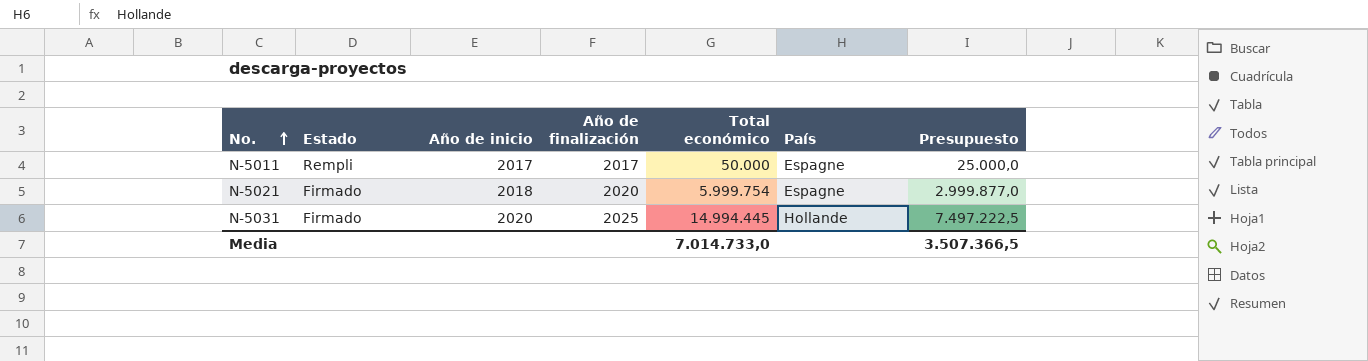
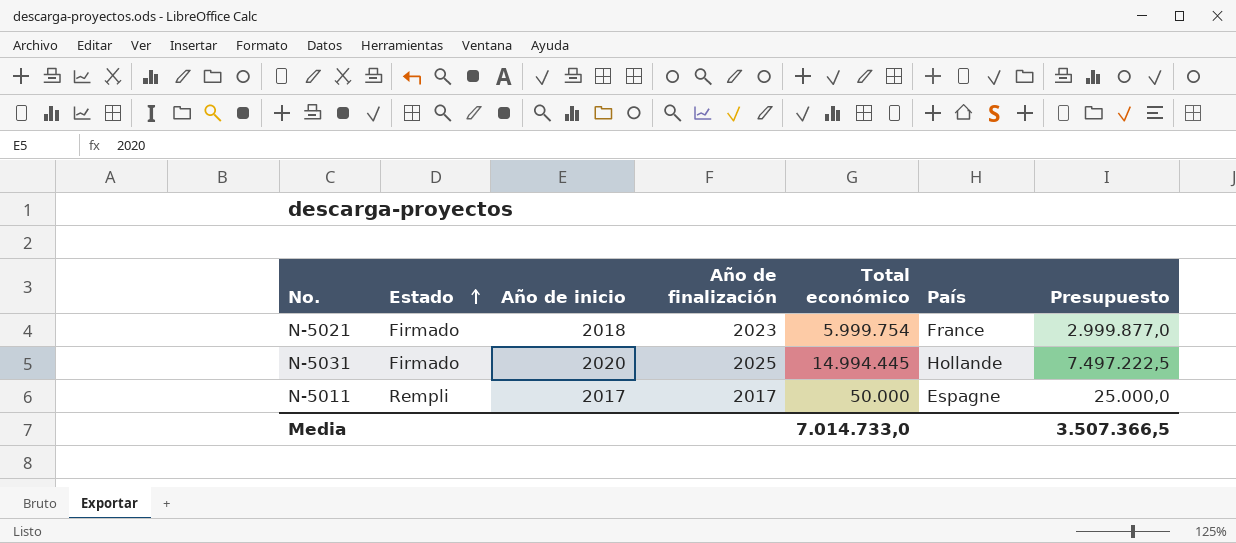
row order: No. ascending -> Estado ascending
N-5021 | Año de finalización: 2020 -> 2023
N-5021 | País: Espagne -> France

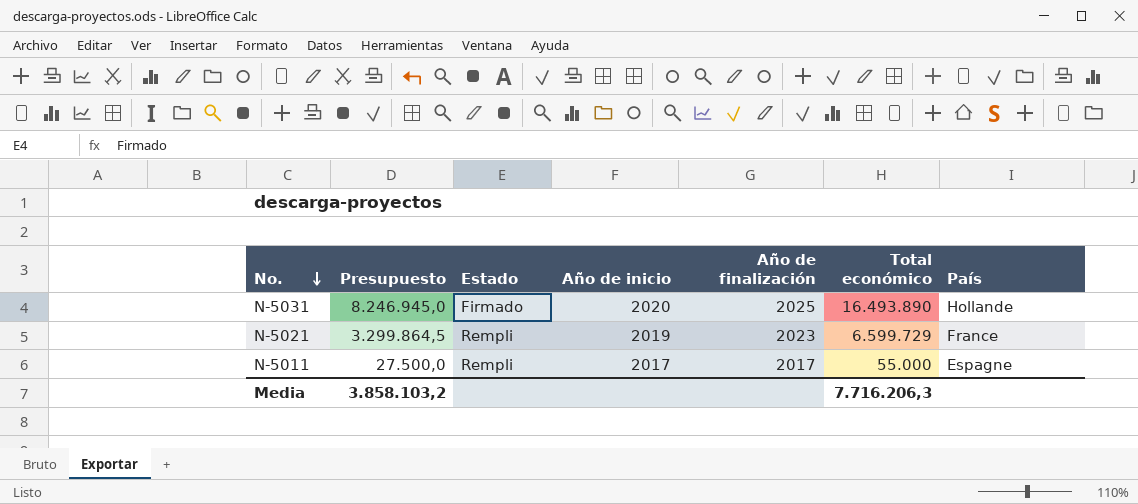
row order: Estado ascending -> No. descending
column Presupuesto | position: 7 -> 2
N-5031 | Presupuesto: 7.497.222,5 -> 8.246.945,0
N-5031 | Total económico: 14.994.445 -> 16.493.890
N-5021 | Presupuesto: 2.999.877,0 -> 3.299.864,5
N-5021 | Estado: Firmado -> Rempli
N-5021 | Año de inicio: 2018 -> 2019
N-5021 | Total económico: 5.999.754 -> 6.599.729
N-5011 | Presupuesto: 25.000,0 -> 27.500,0
N-5011 | Total económico: 50.000 -> 55.000
Media | Presupuesto: 3.507.366,5 -> 3.858.103,2
Media | Total económico: 7.014.733,0 -> 7.716.206,3

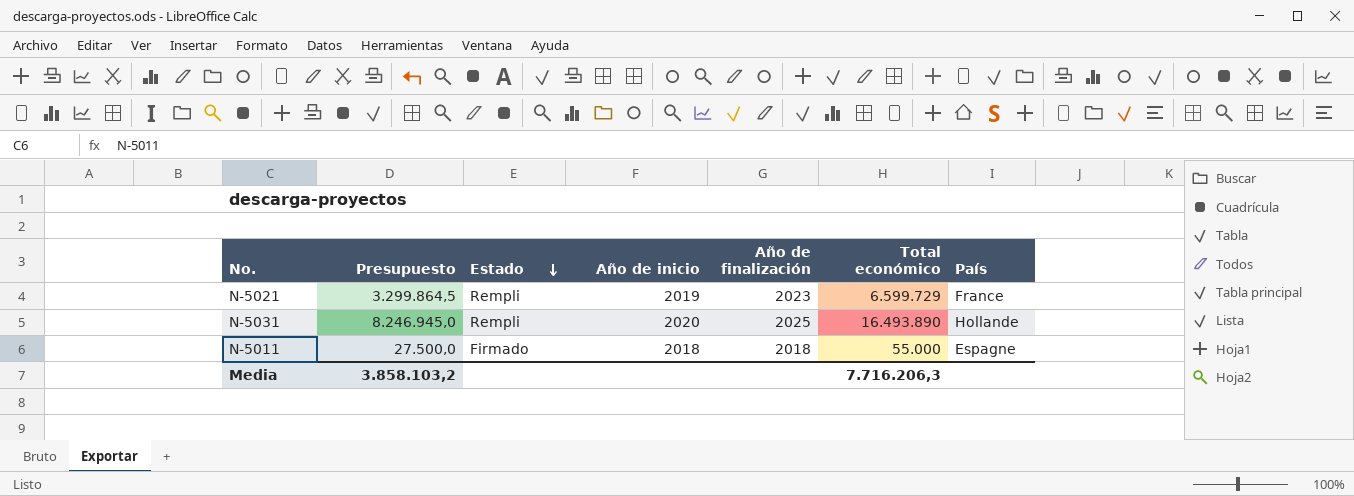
row order: No. descending -> Estado descending
N-5031 | Estado: Firmado -> Rempli
N-5011 | Estado: Rempli -> Firmado
N-5011 | Año de inicio: 2017 -> 2018
N-5011 | Año de finalización: 2017 -> 2018

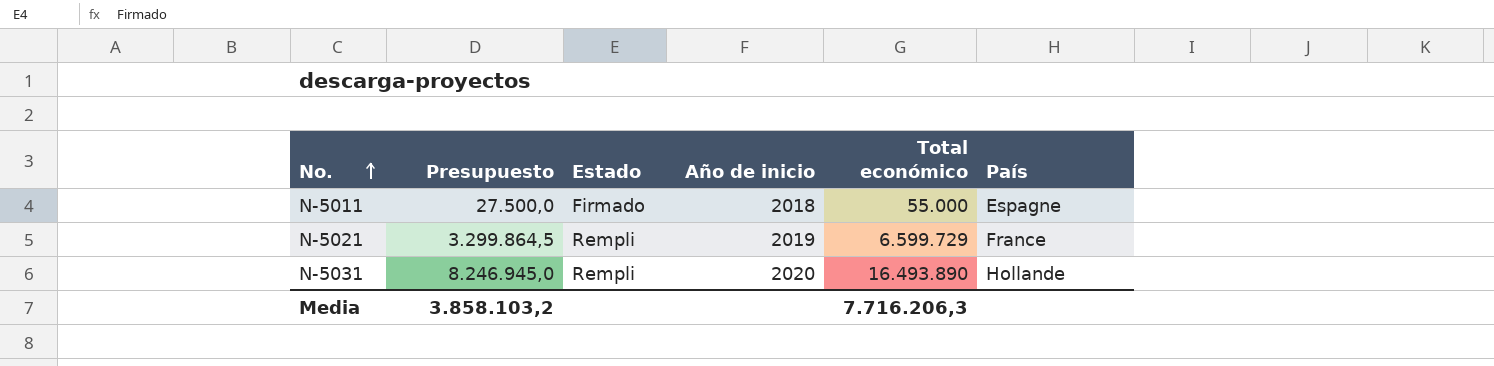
row order: Estado descending -> No. ascending
column Año de finalización | position: 5 -> none

